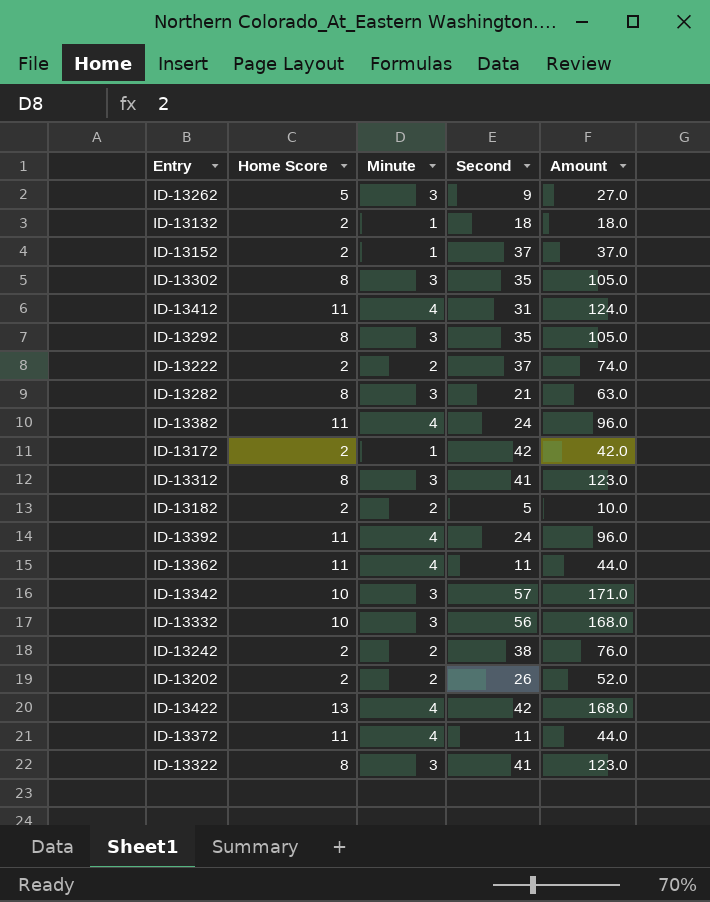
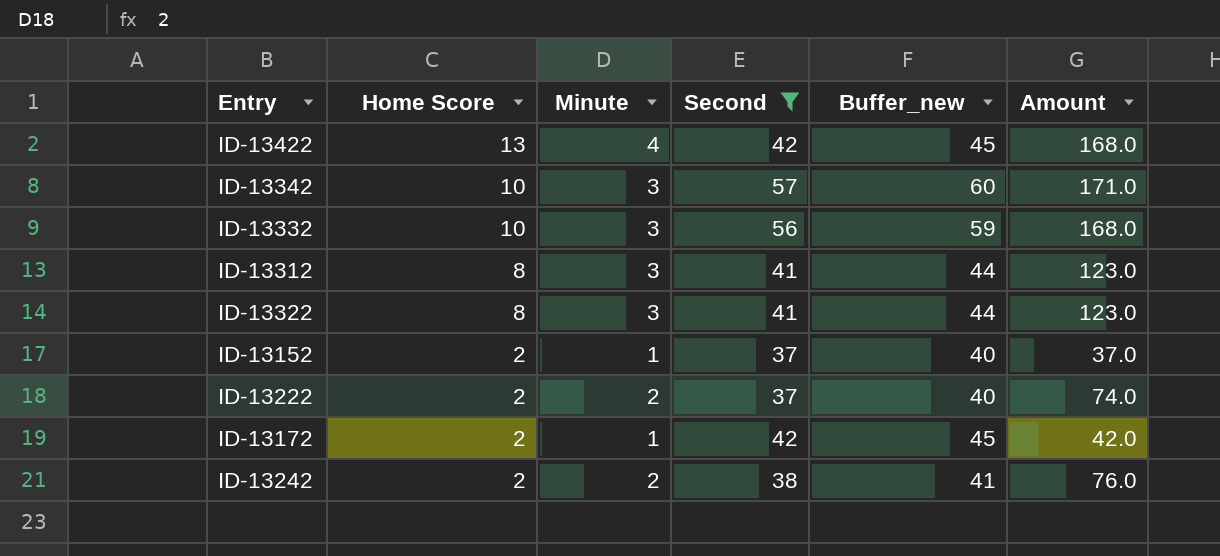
filter: none -> Second >= 37
row order: none -> Home Score descending
column Buffer_new | formula: none -> [Second] + 3

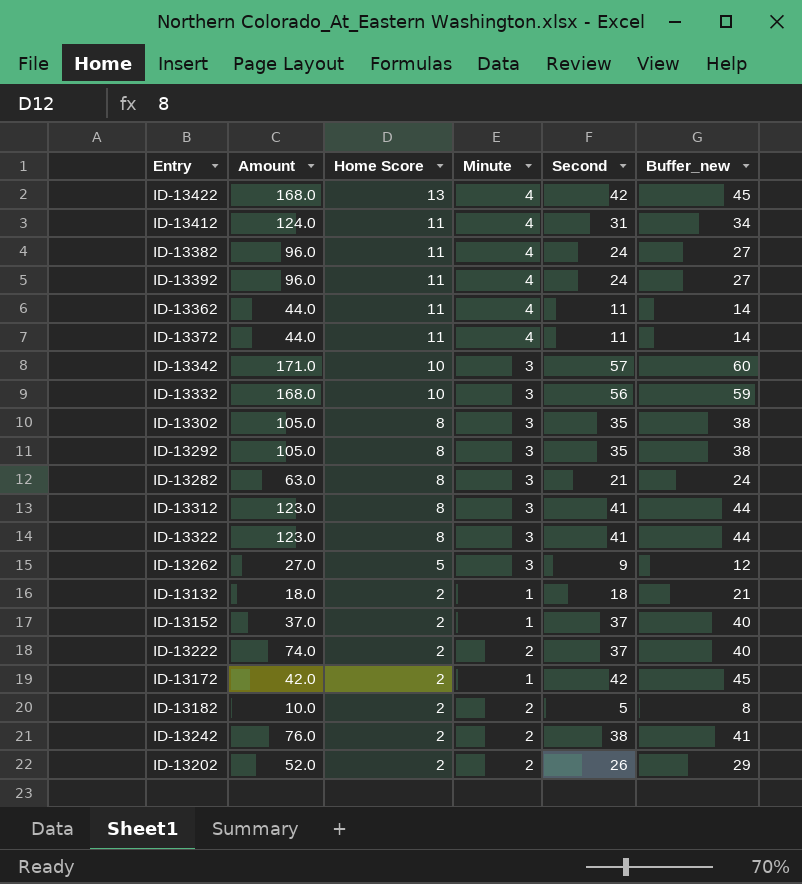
filter: Second >= 37 -> none
column Amount | position: 6 -> 2

